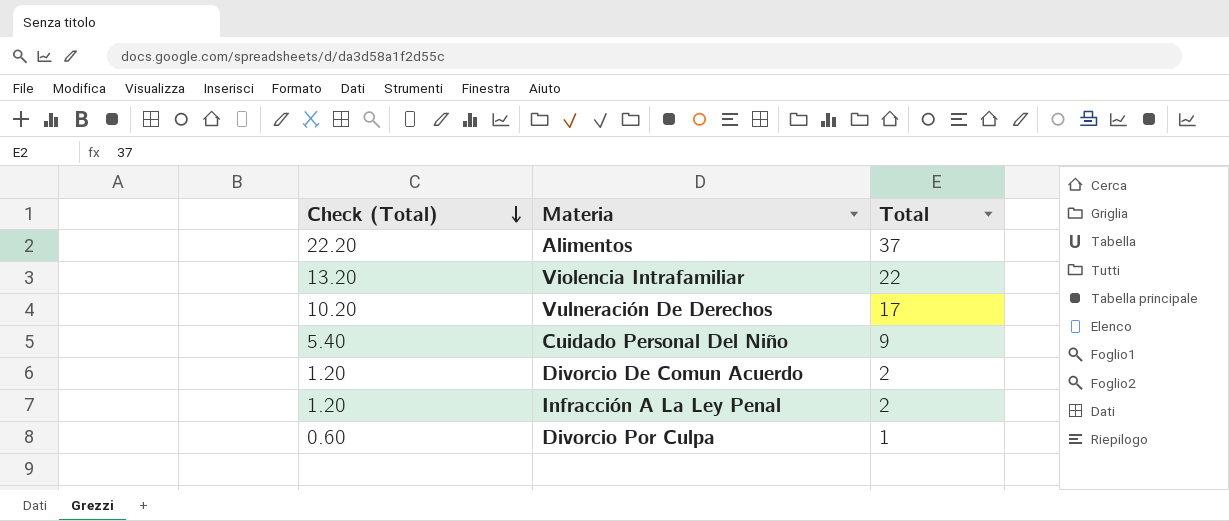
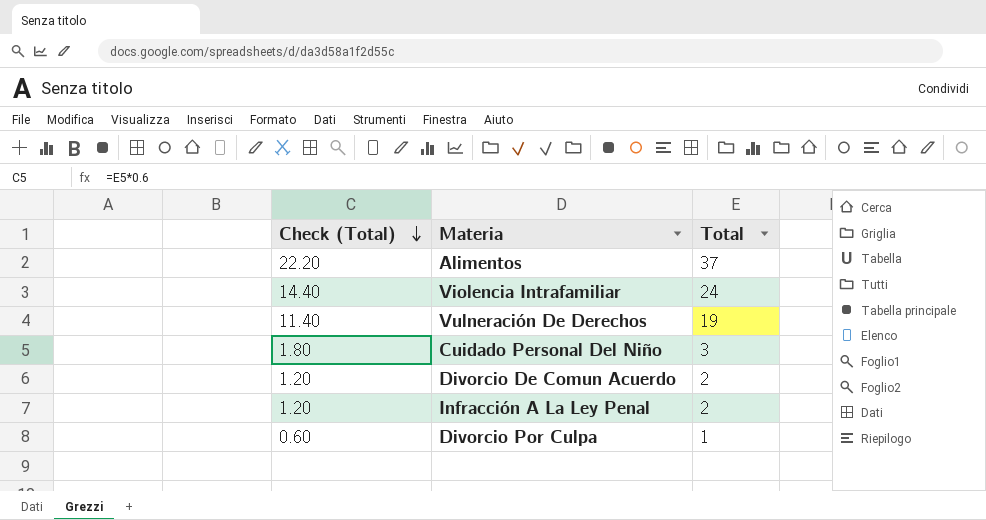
Violencia Intrafamiliar | Check (Total): 13.20 -> 14.40
Violencia Intrafamiliar | Total: 22 -> 24
Vulneración De Derechos | Check (Total): 10.20 -> 11.40
Vulneración De Derechos | Total: 17 -> 19
Cuidado Personal Del Niño | Check (Total): 5.40 -> 1.80
Cuidado Personal Del Niño | Total: 9 -> 3

